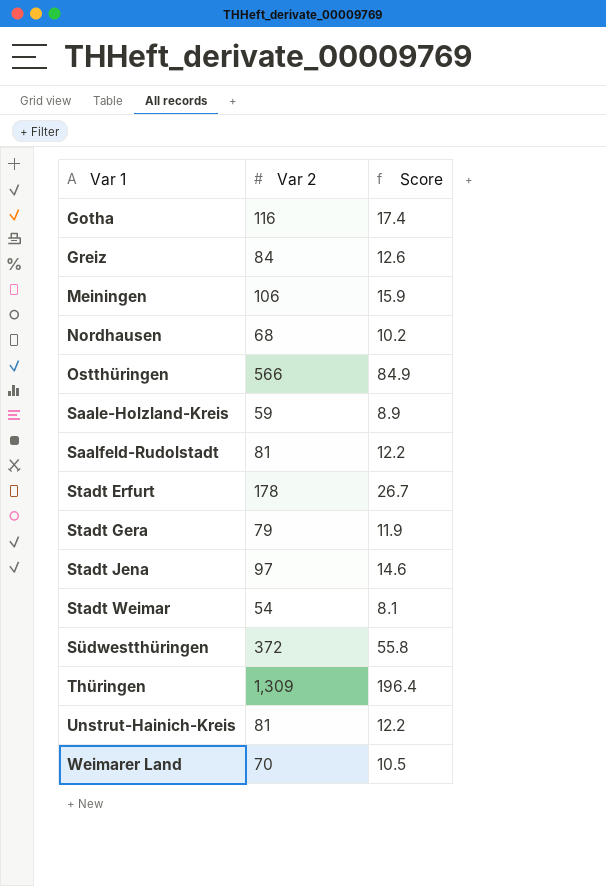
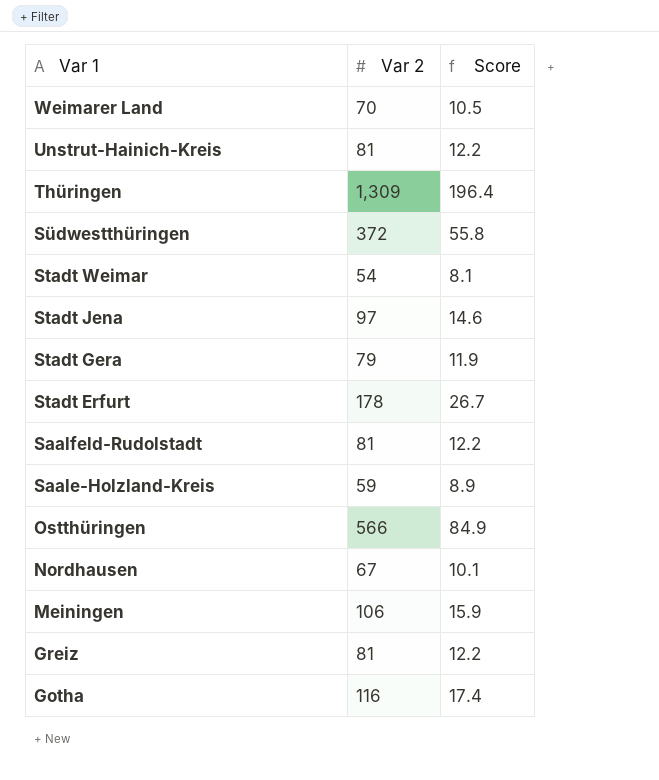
row order: Var 1 ascending -> Var 1 descending
Nordhausen | Var 2: 68 -> 67
Nordhausen | Score: 10.2 -> 10.1
Greiz | Var 2: 84 -> 81
Greiz | Score: 12.6 -> 12.2

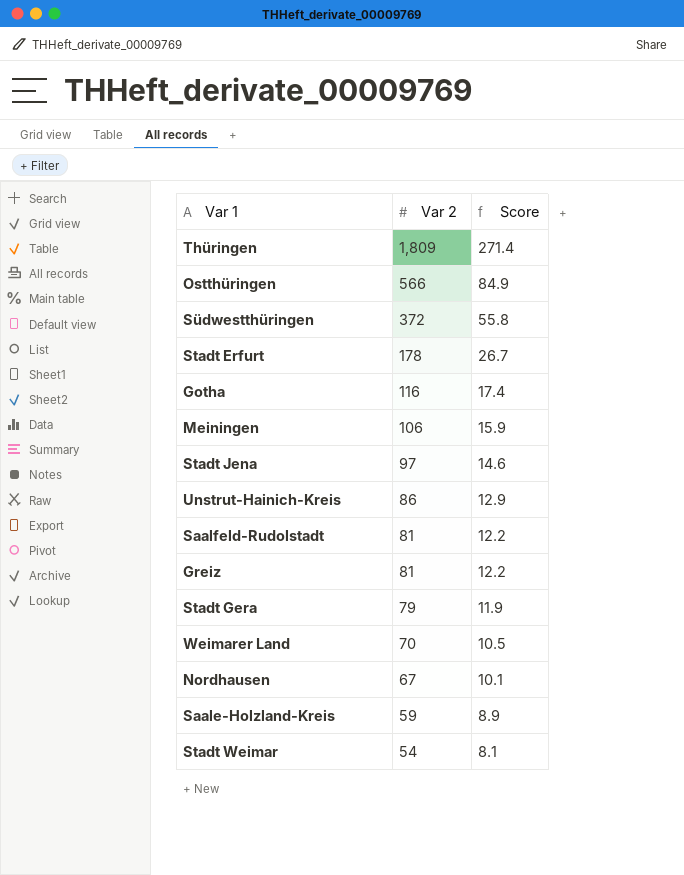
row order: Var 1 descending -> Var 2 descending
Thüringen | Var 2: 1,309 -> 1,809
Thüringen | Score: 196.4 -> 271.4
Unstrut-Hainich-Kreis | Var 2: 81 -> 86
Unstrut-Hainich-Kreis | Score: 12.2 -> 12.9

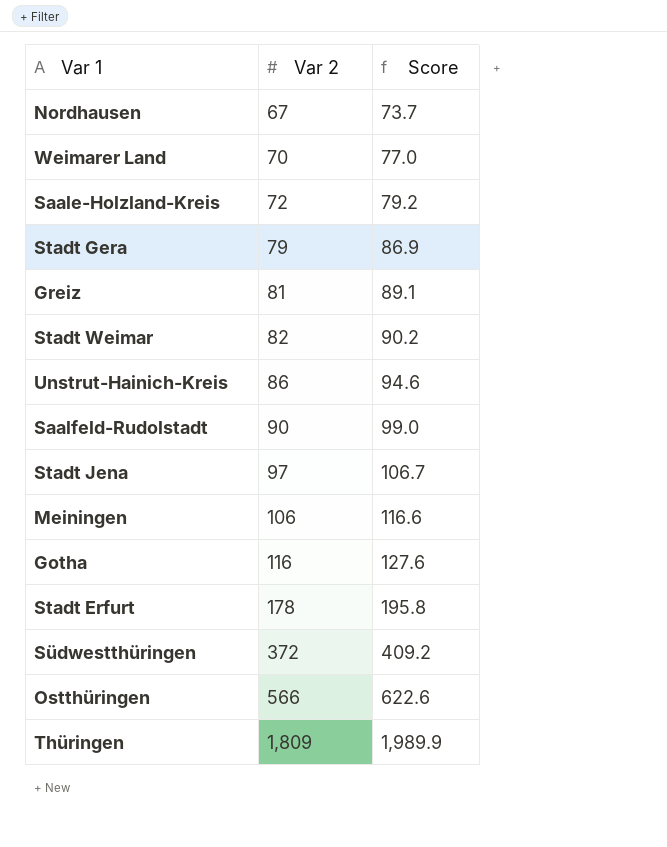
row order: Var 2 descending -> Var 2 ascending
column Score | formula: [Var 2] * 0.15 -> [Var 2] * 1.1
Saale-Holzland-Kreis | Var 2: 59 -> 72
Stadt Weimar | Var 2: 54 -> 82
Saalfeld-Rudolstadt | Var 2: 81 -> 90

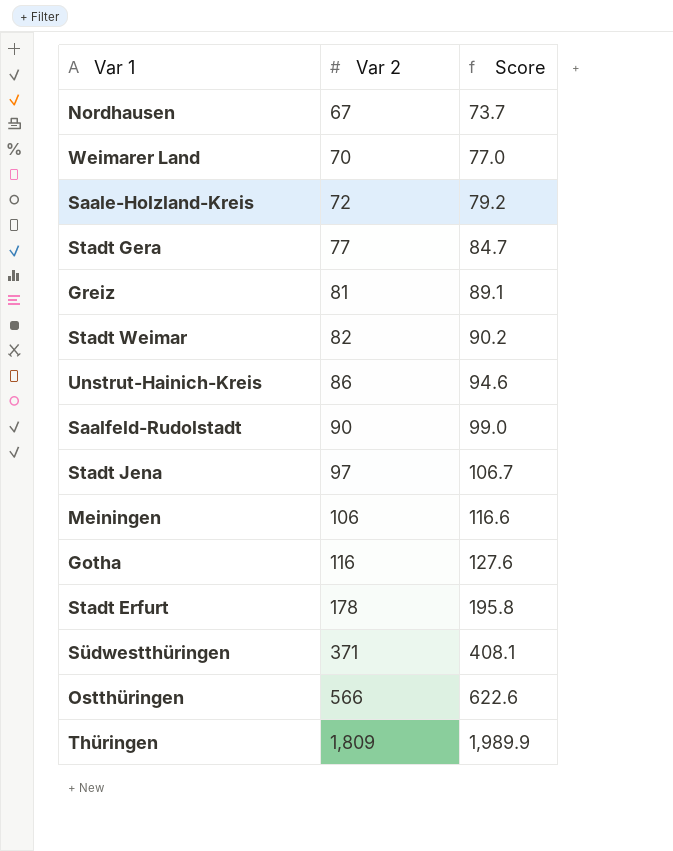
Stadt Gera | Var 2: 79 -> 77
Stadt Gera | Score: 86.9 -> 84.7
Südwestthüringen | Var 2: 372 -> 371
Südwestthüringen | Score: 409.2 -> 408.1

